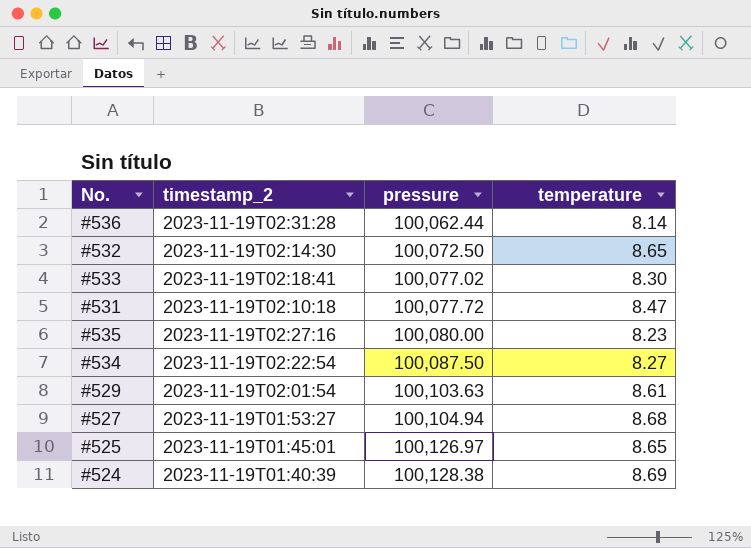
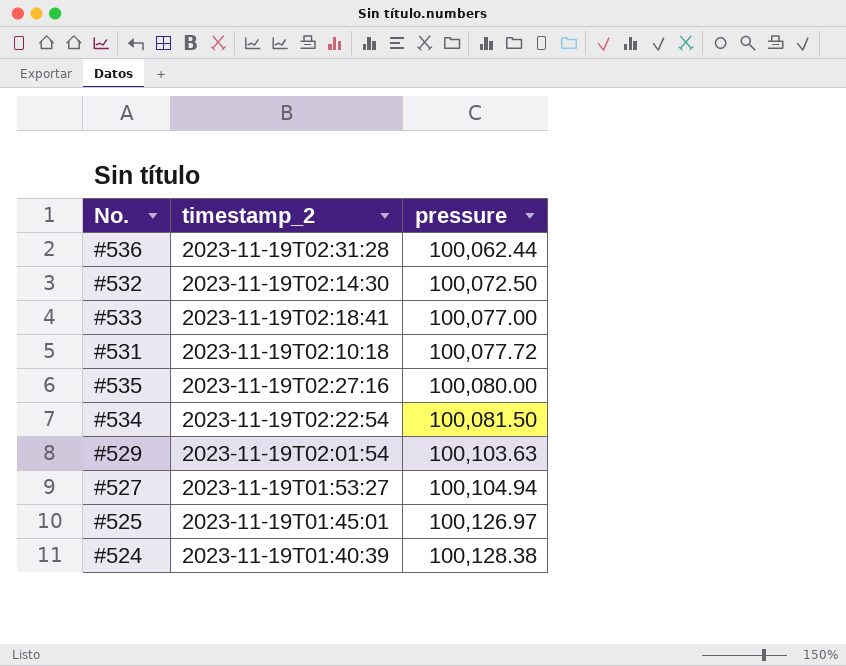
column temperature | position: 4 -> none
#533 | pressure: 100,077.02 -> 100,077.00
#534 | pressure: 100,087.50 -> 100,081.50

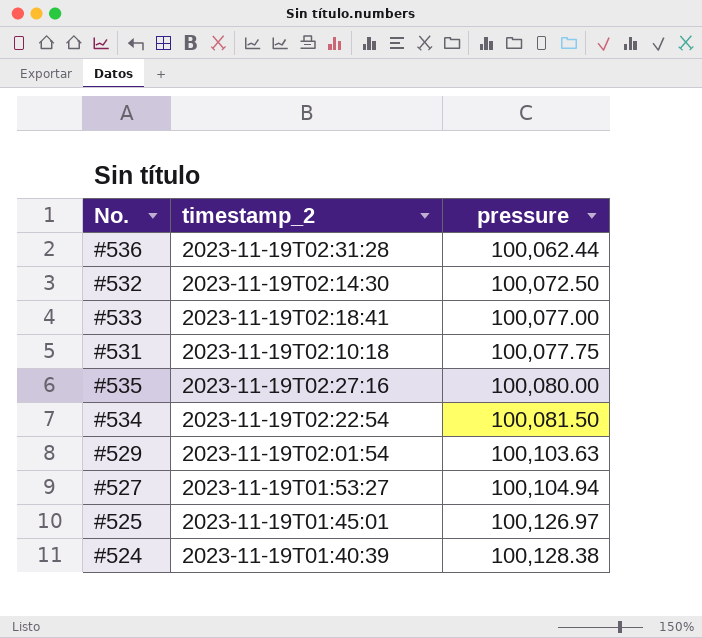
#531 | pressure: 100,077.72 -> 100,077.75

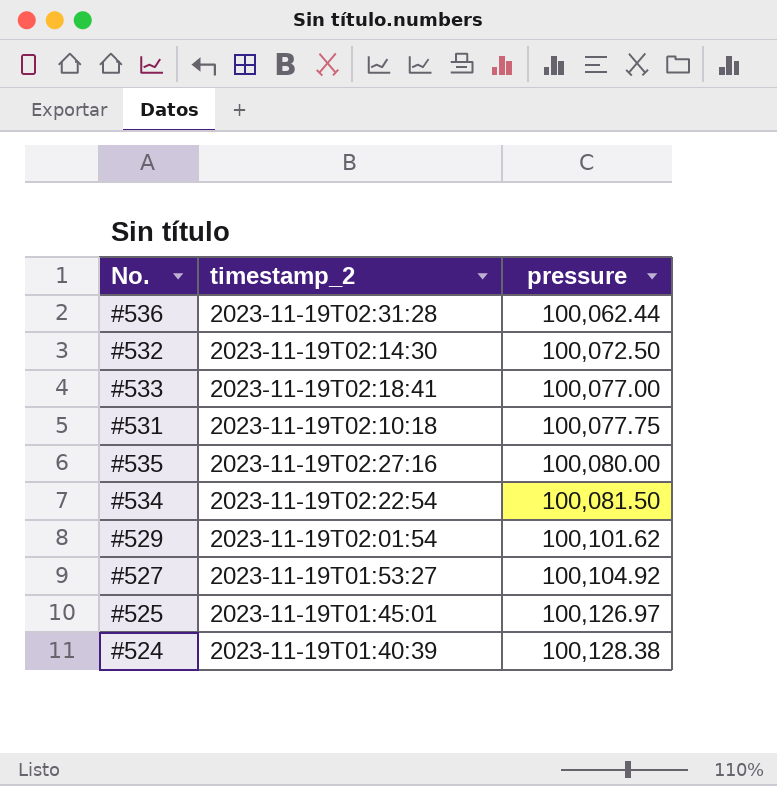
#529 | pressure: 100,103.63 -> 100,101.62
#527 | pressure: 100,104.94 -> 100,104.92

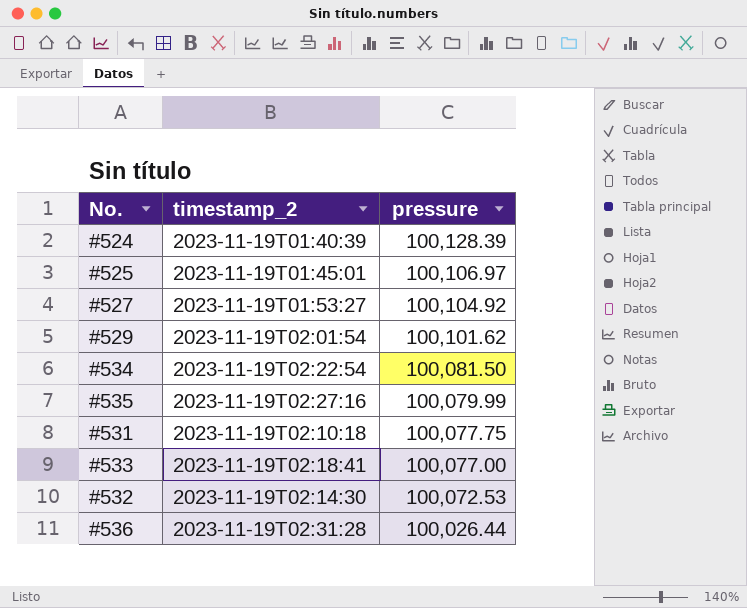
row order: pressure ascending -> pressure descending
#524 | pressure: 100,128.38 -> 100,128.39
#525 | pressure: 100,126.97 -> 100,106.97
#535 | pressure: 100,080.00 -> 100,079.99
#532 | pressure: 100,072.50 -> 100,072.53
#536 | pressure: 100,062.44 -> 100,026.44

